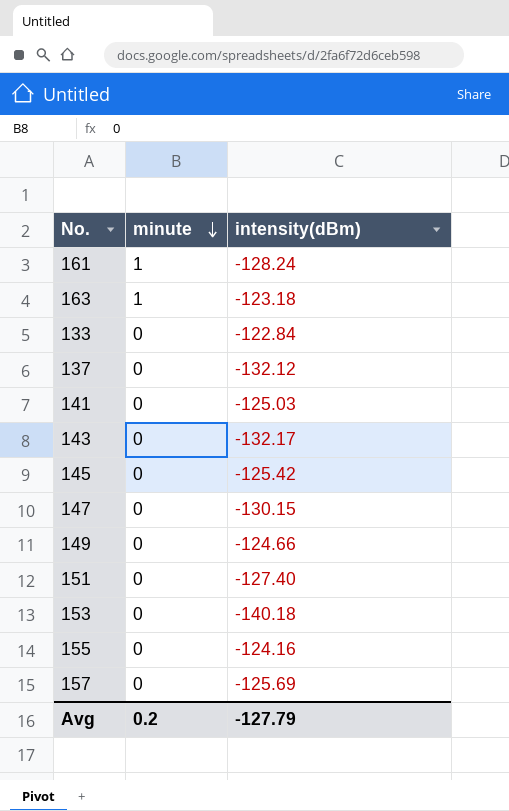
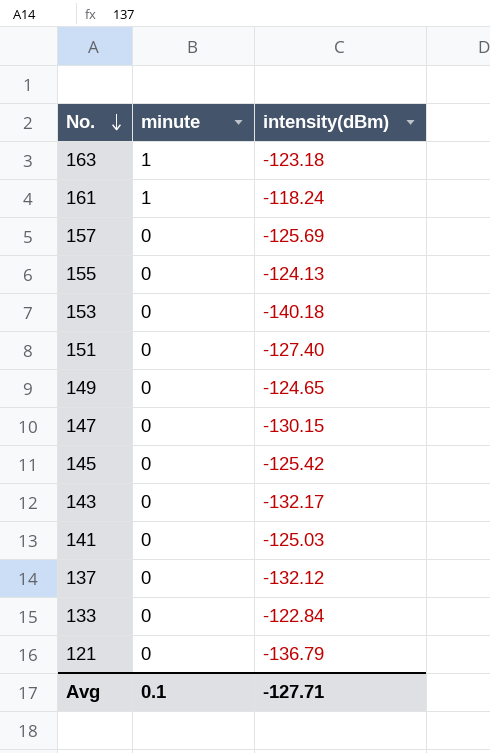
row order: minute descending -> No. descending
161 | intensity(dBm): -128.24 -> -118.24
155 | intensity(dBm): -124.16 -> -124.13
149 | intensity(dBm): -124.66 -> -124.65
row 121: none -> 0 | -136.79
Avg | minute: 0.2 -> 0.1
Avg | intensity(dBm): -127.79 -> -127.71

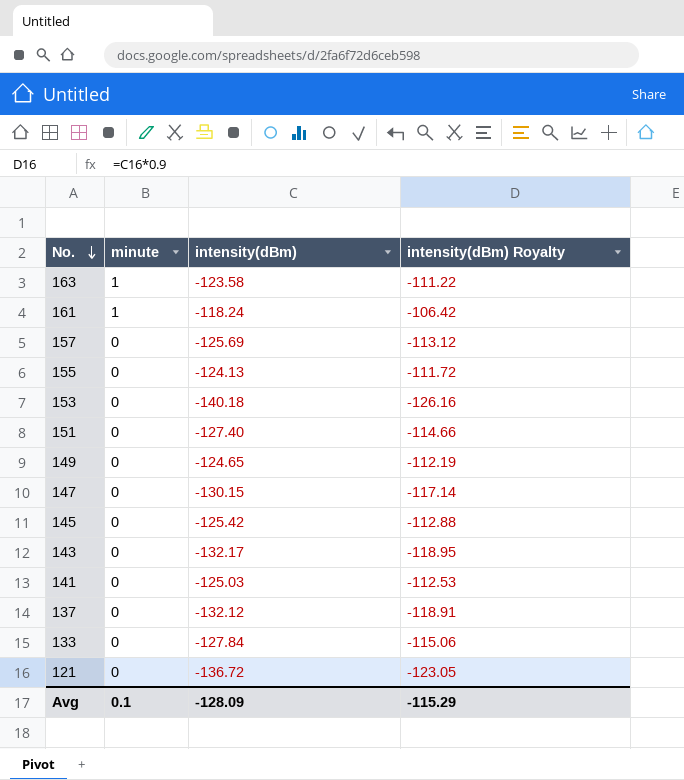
column intensity(dBm) Royalty | formula: none -> [intensity(dBm)] * 0.9
163 | intensity(dBm): -123.18 -> -123.58
133 | intensity(dBm): -122.84 -> -127.84
121 | intensity(dBm): -136.79 -> -136.72
Avg | intensity(dBm): -127.71 -> -128.09

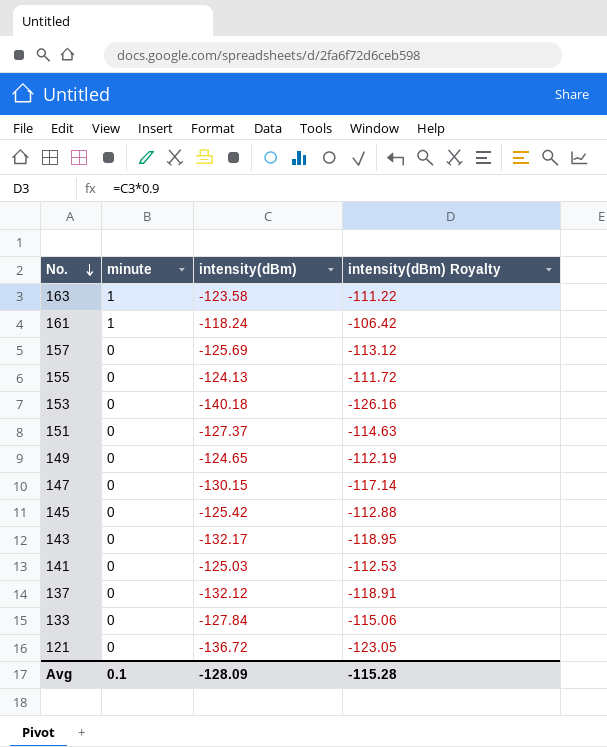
151 | intensity(dBm): -127.40 -> -127.37
151 | intensity(dBm) Royalty: -114.66 -> -114.63
Avg | intensity(dBm) Royalty: -115.29 -> -115.28

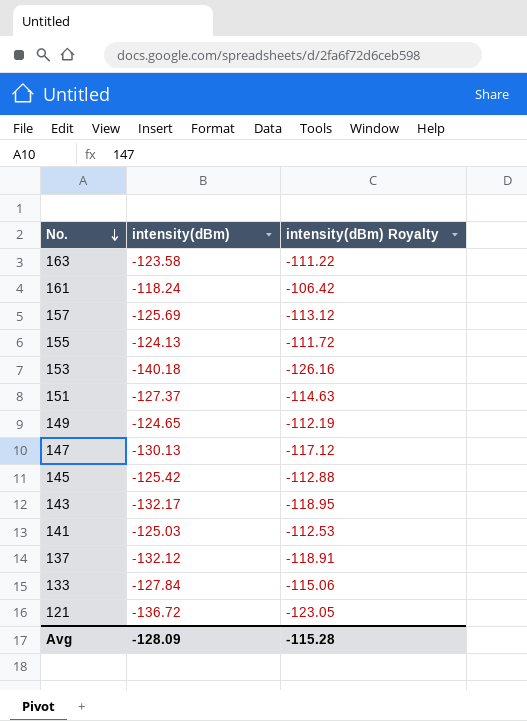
column minute | position: 2 -> none
147 | intensity(dBm): -130.15 -> -130.13
147 | intensity(dBm) Royalty: -117.14 -> -117.12

